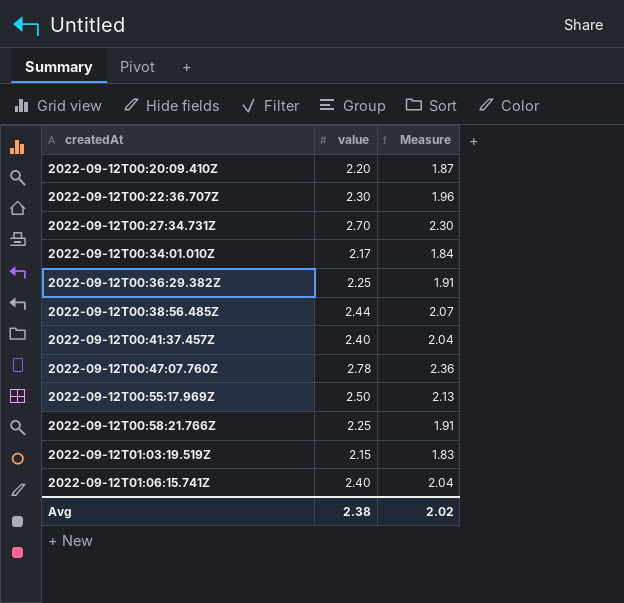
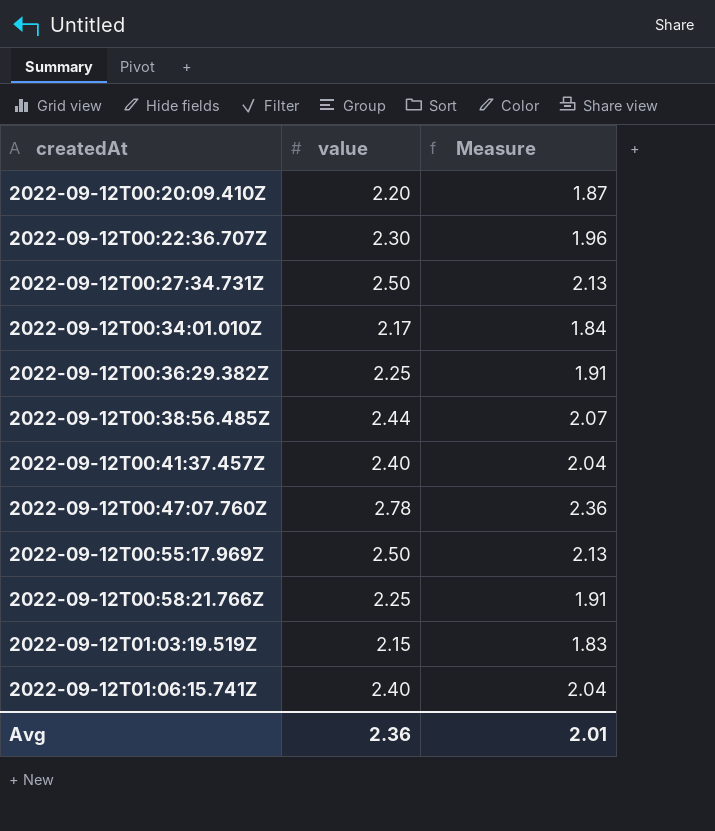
2022-09-12T00:27:34.731Z | value: 2.70 -> 2.50
2022-09-12T00:27:34.731Z | Measure: 2.30 -> 2.13
Avg | value: 2.38 -> 2.36
Avg | Measure: 2.02 -> 2.01

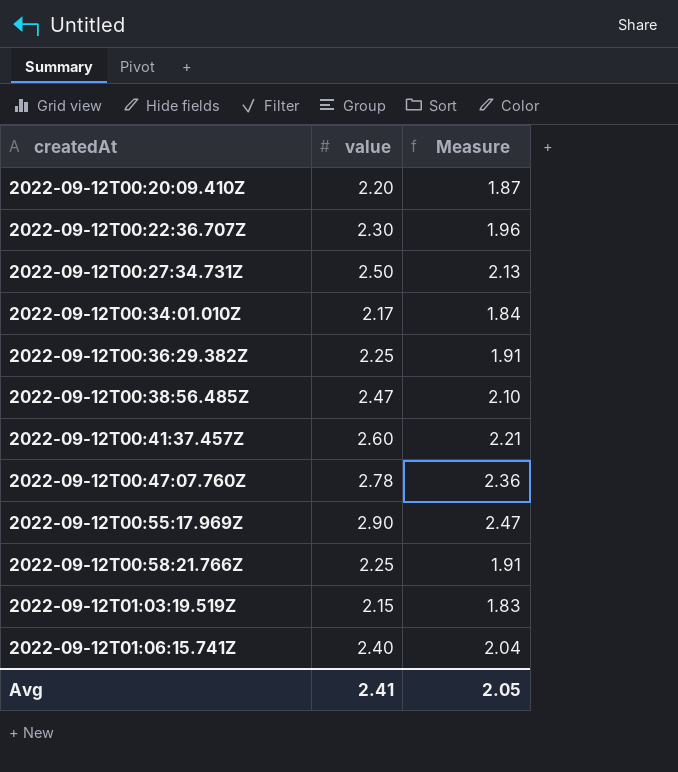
2022-09-12T00:38:56.485Z | value: 2.44 -> 2.47
2022-09-12T00:38:56.485Z | Measure: 2.07 -> 2.10
2022-09-12T00:41:37.457Z | value: 2.40 -> 2.60
2022-09-12T00:41:37.457Z | Measure: 2.04 -> 2.21
2022-09-12T00:55:17.969Z | value: 2.50 -> 2.90
2022-09-12T00:55:17.969Z | Measure: 2.13 -> 2.47
Avg | value: 2.36 -> 2.41
Avg | Measure: 2.01 -> 2.05

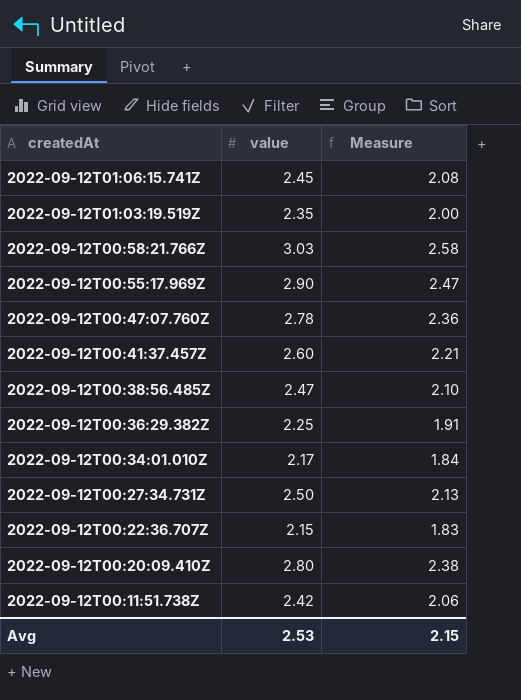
row order: createdAt ascending -> createdAt descending
2022-09-12T01:06:15.741Z | value: 2.40 -> 2.45
2022-09-12T01:06:15.741Z | Measure: 2.04 -> 2.08
2022-09-12T01:03:19.519Z | value: 2.15 -> 2.35
2022-09-12T01:03:19.519Z | Measure: 1.83 -> 2.00
2022-09-12T00:58:21.766Z | value: 2.25 -> 3.03
2022-09-12T00:58:21.766Z | Measure: 1.91 -> 2.58
2022-09-12T00:22:36.707Z | value: 2.30 -> 2.15
2022-09-12T00:22:36.707Z | Measure: 1.96 -> 1.83
2022-09-12T00:20:09.410Z | value: 2.20 -> 2.80
2022-09-12T00:20:09.410Z | Measure: 1.87 -> 2.38
row 2022-09-12T00:11:51.738Z: none -> 2.42 | 2.06
Avg | value: 2.41 -> 2.53
Avg | Measure: 2.05 -> 2.15

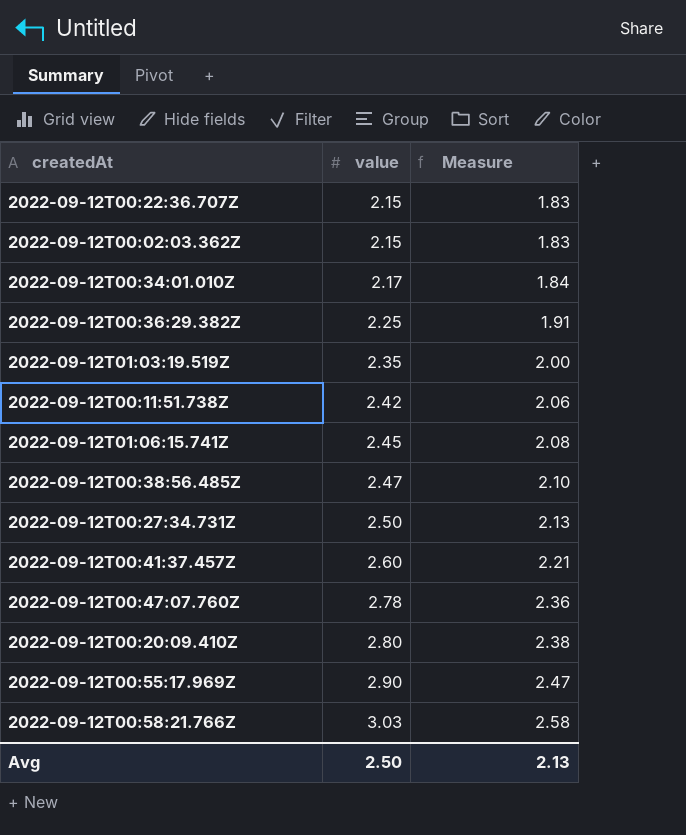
row order: createdAt descending -> value ascending
row 2022-09-12T00:02:03.362Z: none -> 2.15 | 1.83
Avg | value: 2.53 -> 2.50
Avg | Measure: 2.15 -> 2.13

